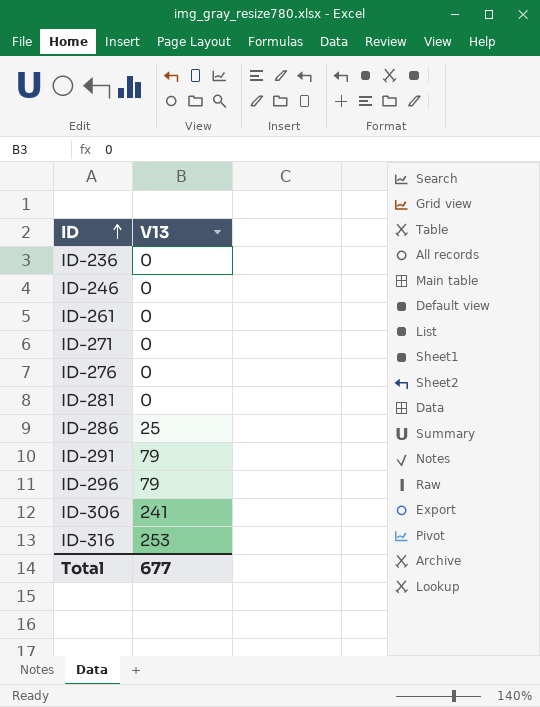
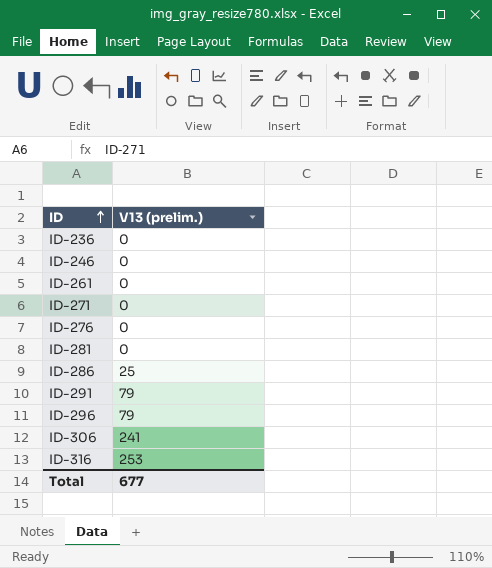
column name: V13 -> V13 (prelim.)

